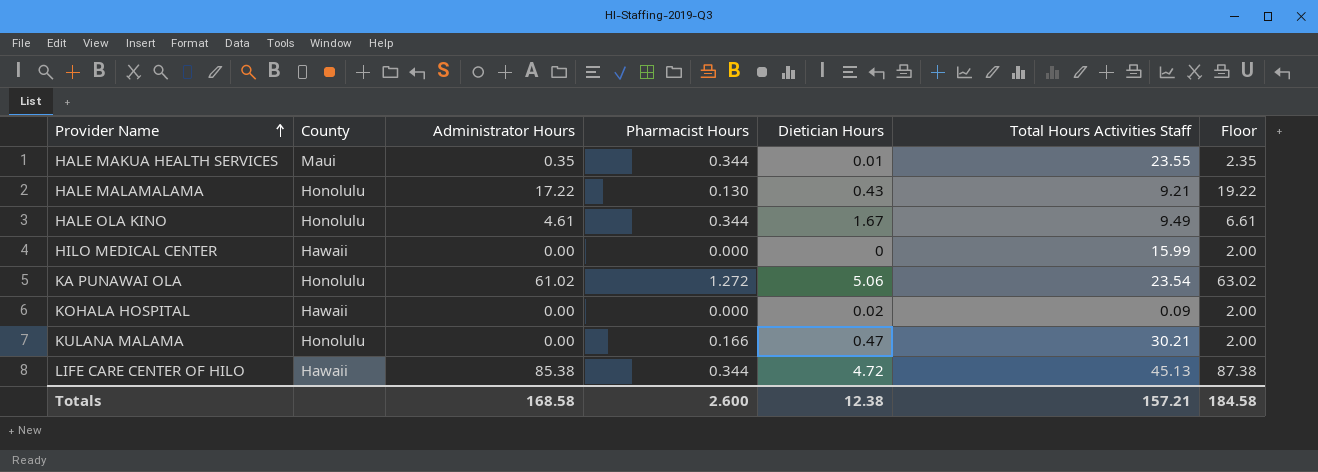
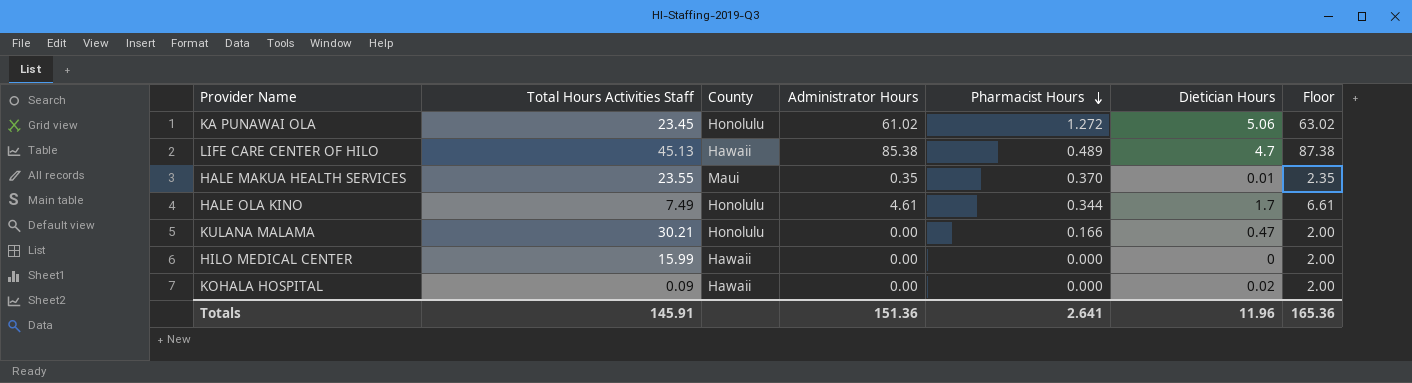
row order: Provider Name ascending -> Pharmacist Hours descending
column Total Hours Activities Staff | position: 6 -> 2
row HALE MALAMALAMA: Honolulu | 17.22 | 0.130 | 0.43 | 9.21 | 19.22 -> none
KA PUNAWAI OLA | Total Hours Activities Staff: 23.54 -> 23.45
LIFE CARE CENTER OF HILO | Pharmacist Hours: 0.344 -> 0.489
LIFE CARE CENTER OF HILO | Dietician Hours: 4.72 -> 4.7
HALE MAKUA HEALTH SERVICES | Pharmacist Hours: 0.344 -> 0.370
HALE OLA KINO | Total Hours Activities Staff: 9.49 -> 7.49
HALE OLA KINO | Dietician Hours: 1.67 -> 1.7
Totals | Total Hours Activities Staff: 157.21 -> 145.91
Totals | Administrator Hours: 168.58 -> 151.36
Totals | Pharmacist Hours: 2.600 -> 2.641
Totals | Dietician Hours: 12.38 -> 11.96
Totals | Floor: 184.58 -> 165.36

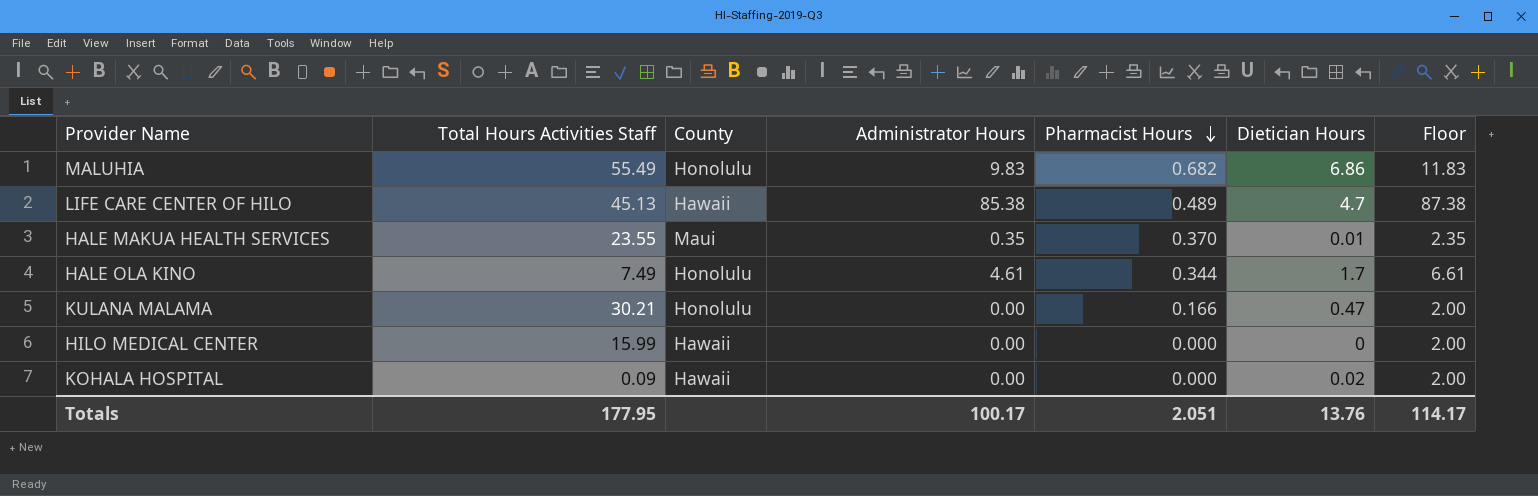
row KA PUNAWAI OLA: 23.45 | Honolulu | 61.02 | 1.272 | 5.06 | 63.02 -> none
row MALUHIA: none -> 55.49 | Honolulu | 9.83 | 0.682 | 6.86 | 11.83
Totals | Total Hours Activities Staff: 145.91 -> 177.95
Totals | Administrator Hours: 151.36 -> 100.17
Totals | Pharmacist Hours: 2.641 -> 2.051
Totals | Dietician Hours: 11.96 -> 13.76
Totals | Floor: 165.36 -> 114.17

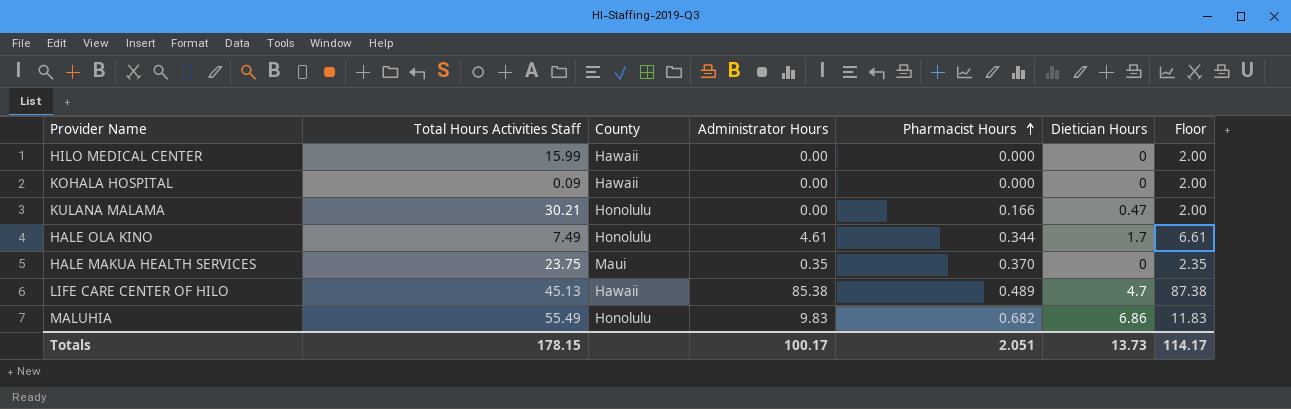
row order: Pharmacist Hours descending -> Pharmacist Hours ascending
KOHALA HOSPITAL | Dietician Hours: 0.02 -> 0
HALE MAKUA HEALTH SERVICES | Total Hours Activities Staff: 23.55 -> 23.75
HALE MAKUA HEALTH SERVICES | Dietician Hours: 0.01 -> 0
Totals | Total Hours Activities Staff: 177.95 -> 178.15
Totals | Dietician Hours: 13.76 -> 13.73

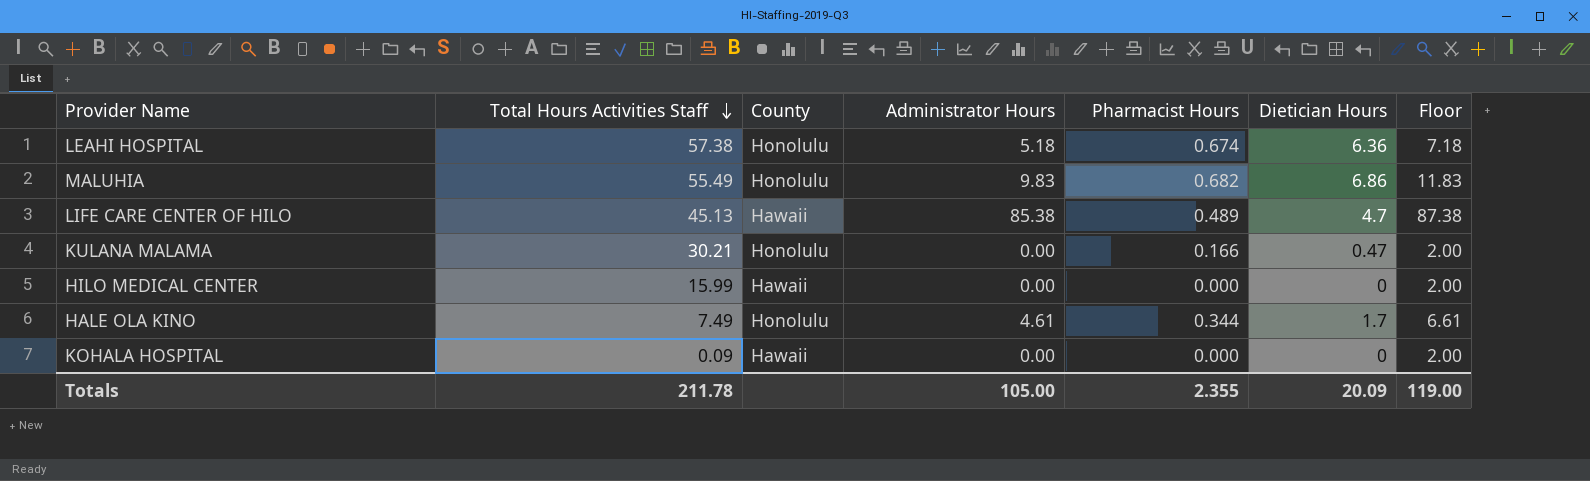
row order: Pharmacist Hours ascending -> Total Hours Activities Staff descending
row HALE MAKUA HEALTH SERVICES: 23.75 | Maui | 0.35 | 0.370 | 0 | 2.35 -> none
row LEAHI HOSPITAL: none -> 57.38 | Honolulu | 5.18 | 0.674 | 6.36 | 7.18
Totals | Total Hours Activities Staff: 178.15 -> 211.78
Totals | Administrator Hours: 100.17 -> 105.00
Totals | Pharmacist Hours: 2.051 -> 2.355
Totals | Dietician Hours: 13.73 -> 20.09
Totals | Floor: 114.17 -> 119.00

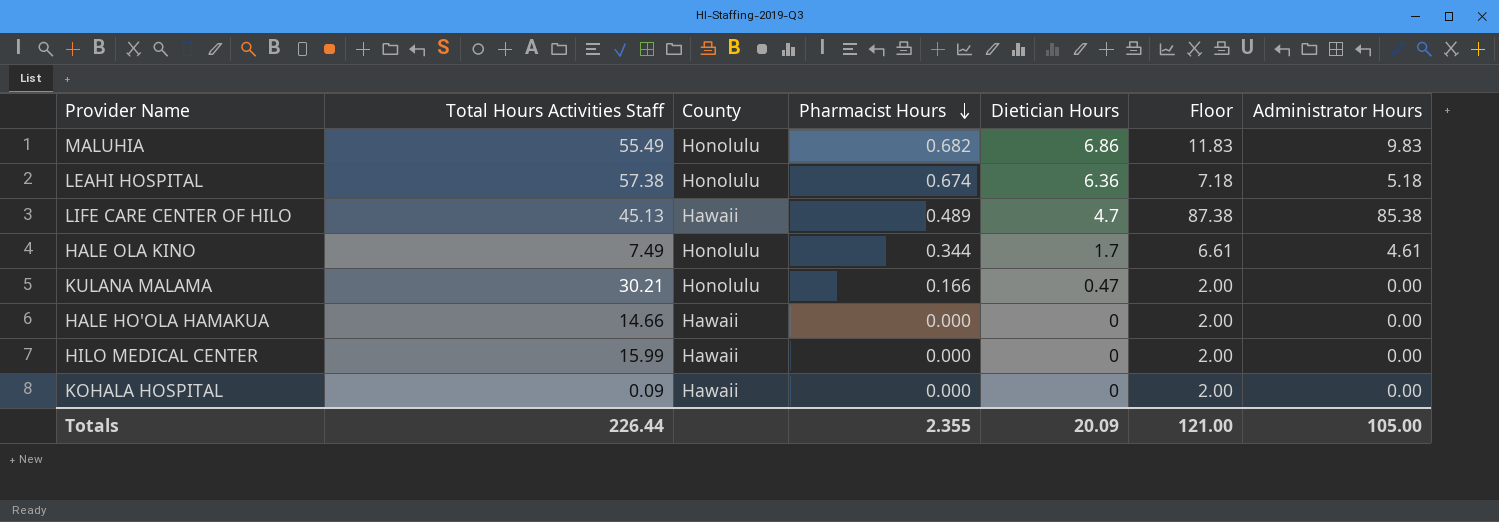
row order: Total Hours Activities Staff descending -> Pharmacist Hours descending
column Administrator Hours | position: 4 -> 7
row HALE HO'OLA HAMAKUA: none -> 14.66 | Hawaii | 0.000 | 0 | 2.00 | 0.00
Totals | Total Hours Activities Staff: 211.78 -> 226.44
Totals | Floor: 119.00 -> 121.00

